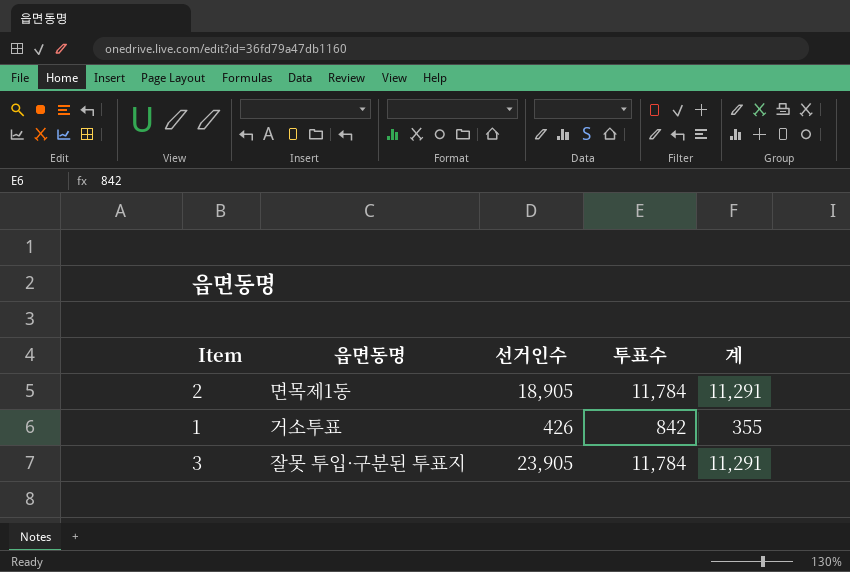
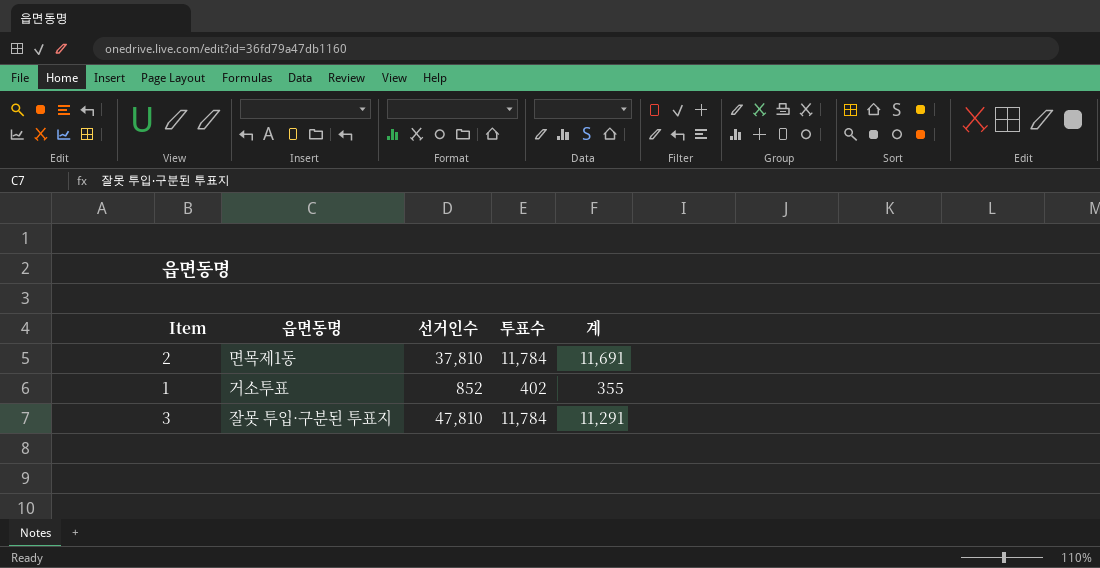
2 | 선거인수: 18,905 -> 37,810
2 | 계: 11,291 -> 11,691
1 | 선거인수: 426 -> 852
1 | 투표수: 842 -> 402
3 | 선거인수: 23,905 -> 47,810

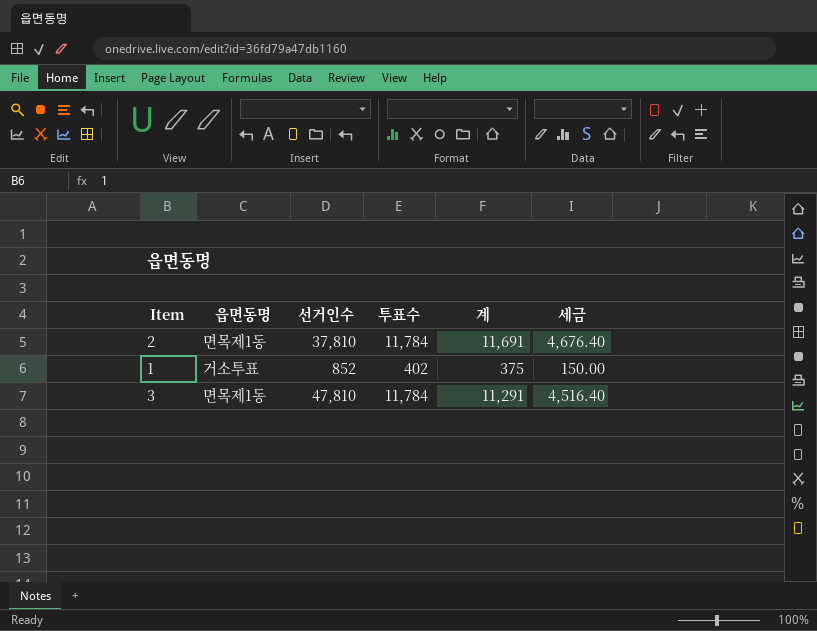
column 세금 | formula: none -> [계] * 0.4
1 | 계: 355 -> 375
3 | 읍면동명: 잘못 투입·구분된 투표지 -> 면목제1동

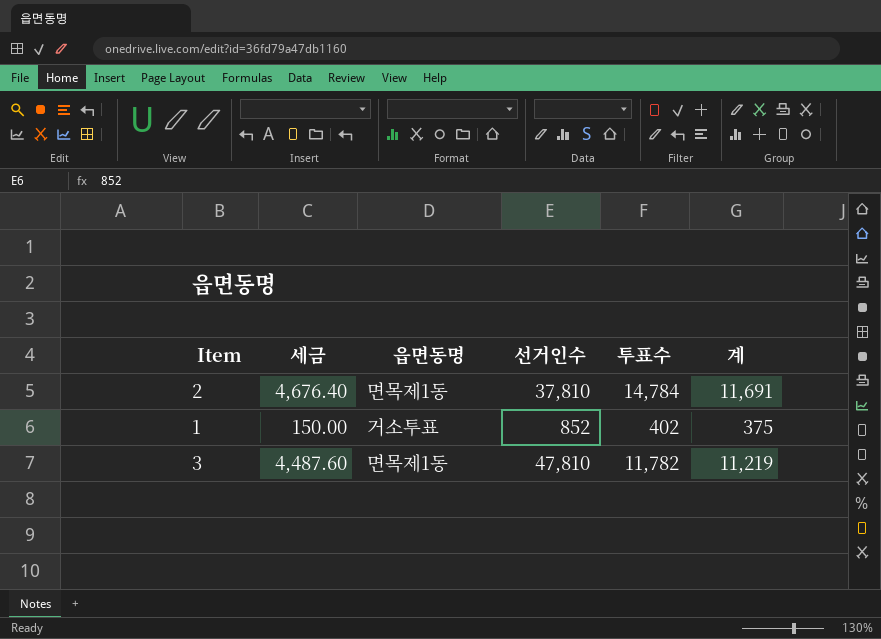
column 세금 | position: 6 -> 2
2 | 투표수: 11,784 -> 14,784
3 | 세금: 4,516.40 -> 4,487.60
3 | 투표수: 11,784 -> 11,782
3 | 계: 11,291 -> 11,219

